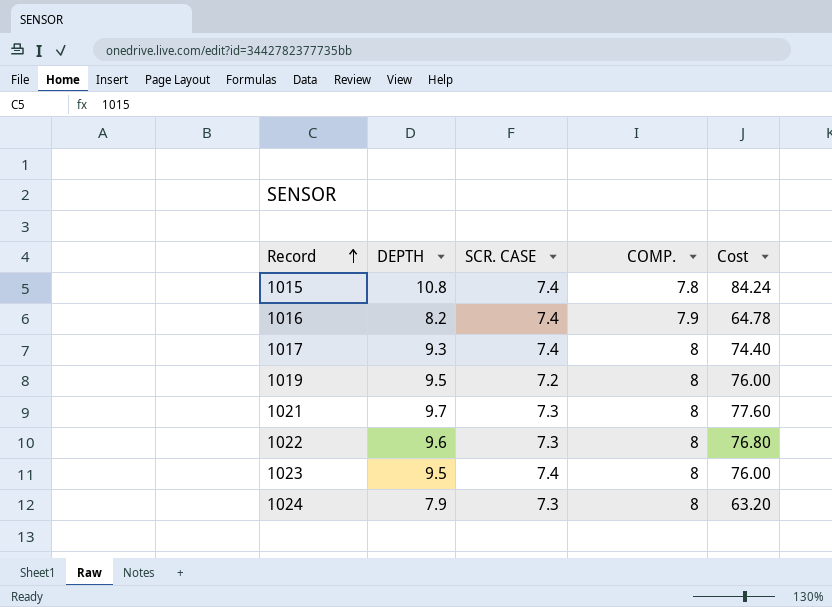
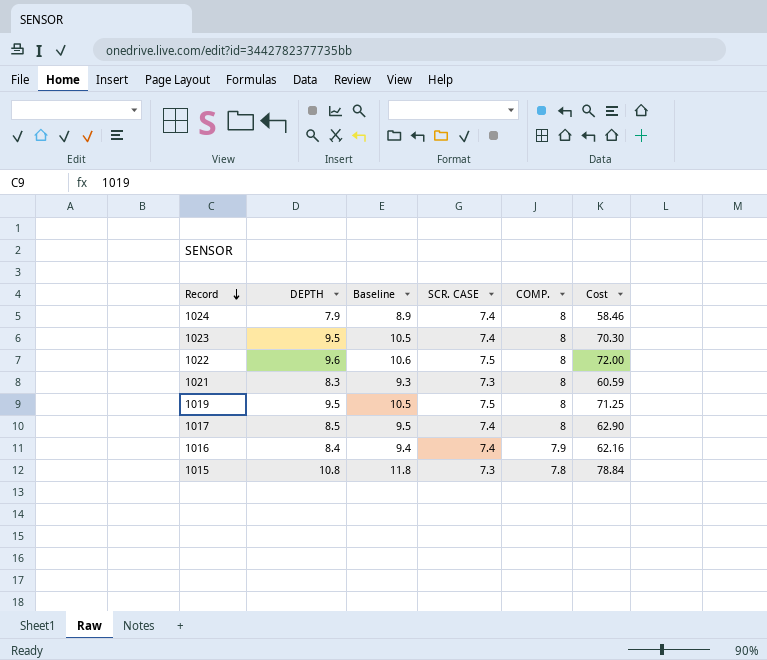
row order: Record ascending -> Record descending
column Baseline | formula: none -> [DEPTH] + 1
column Cost | formula: [DEPTH] * [COMP.] -> [DEPTH] * [SCR. CASE]
1024 | SCR. CASE: 7.3 -> 7.4
1022 | SCR. CASE: 7.3 -> 7.5
1021 | DEPTH: 9.7 -> 8.3
1019 | SCR. CASE: 7.2 -> 7.5
1017 | DEPTH: 9.3 -> 8.5
1016 | DEPTH: 8.2 -> 8.4
1015 | SCR. CASE: 7.4 -> 7.3

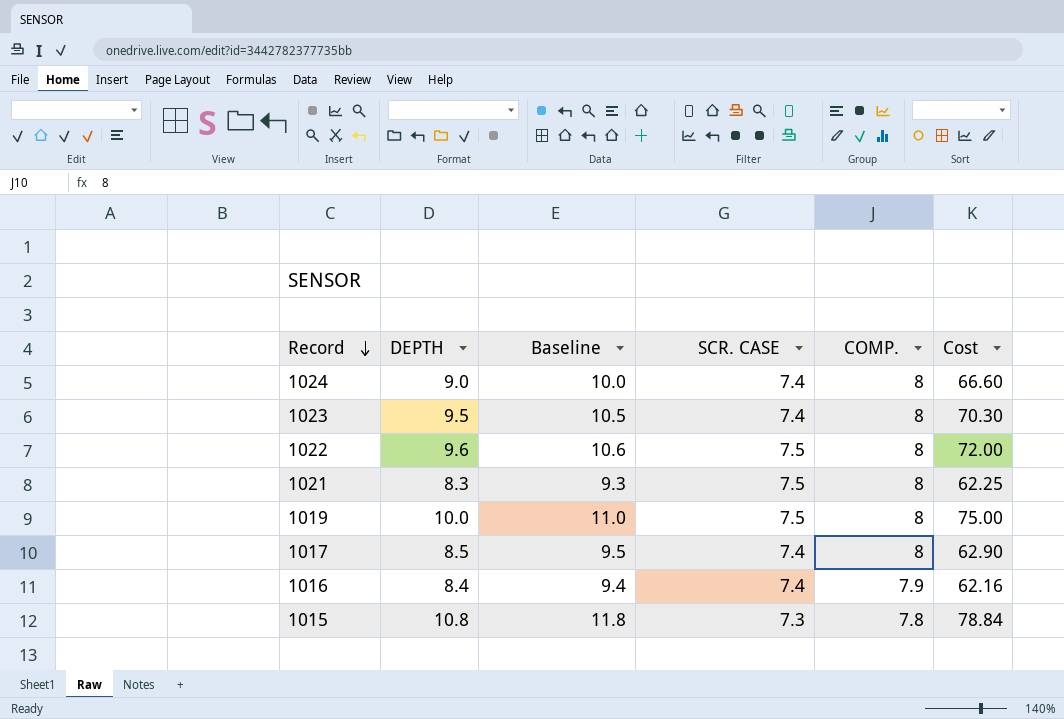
1024 | DEPTH: 7.9 -> 9.0
1024 | Baseline: 8.9 -> 10.0
1024 | Cost: 58.46 -> 66.60
1021 | SCR. CASE: 7.3 -> 7.5
1021 | Cost: 60.59 -> 62.25
1019 | DEPTH: 9.5 -> 10.0
1019 | Baseline: 10.5 -> 11.0
1019 | Cost: 71.25 -> 75.00

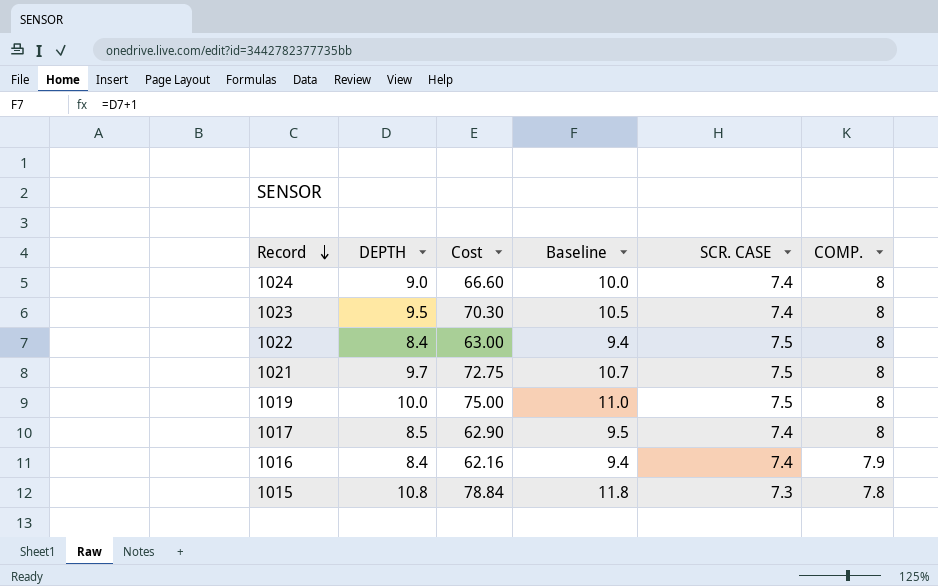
column Cost | position: 6 -> 3
1022 | DEPTH: 9.6 -> 8.4
1022 | Cost: 72.00 -> 63.00
1022 | Baseline: 10.6 -> 9.4
1021 | DEPTH: 8.3 -> 9.7
1021 | Cost: 62.25 -> 72.75
1021 | Baseline: 9.3 -> 10.7

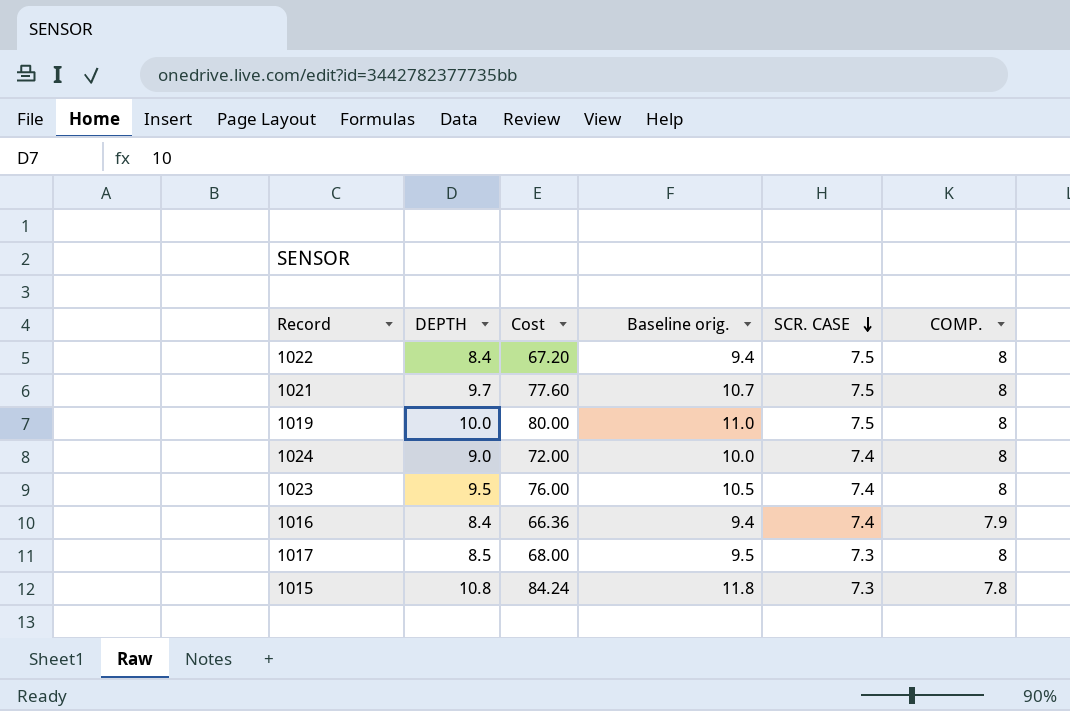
row order: Record descending -> SCR. CASE descending
column Cost | formula: [DEPTH] * [SCR. CASE] -> [DEPTH] * [COMP.]
column name: Baseline -> Baseline orig.
1017 | SCR. CASE: 7.4 -> 7.3

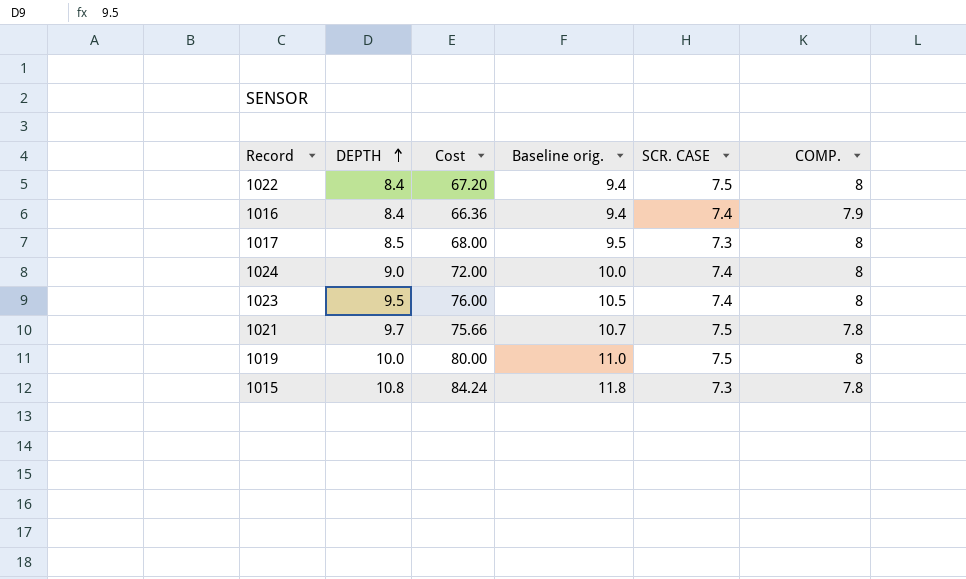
row order: SCR. CASE descending -> DEPTH ascending
1021 | Cost: 77.60 -> 75.66
1021 | COMP.: 8 -> 7.8

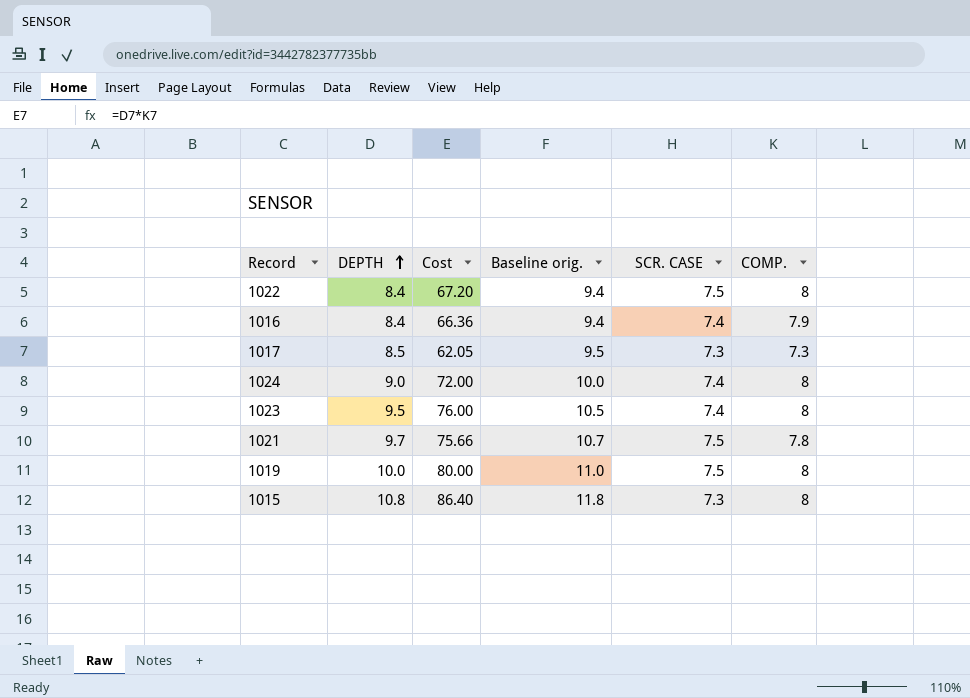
1017 | Cost: 68.00 -> 62.05
1017 | COMP.: 8 -> 7.3
1015 | Cost: 84.24 -> 86.40
1015 | COMP.: 7.8 -> 8

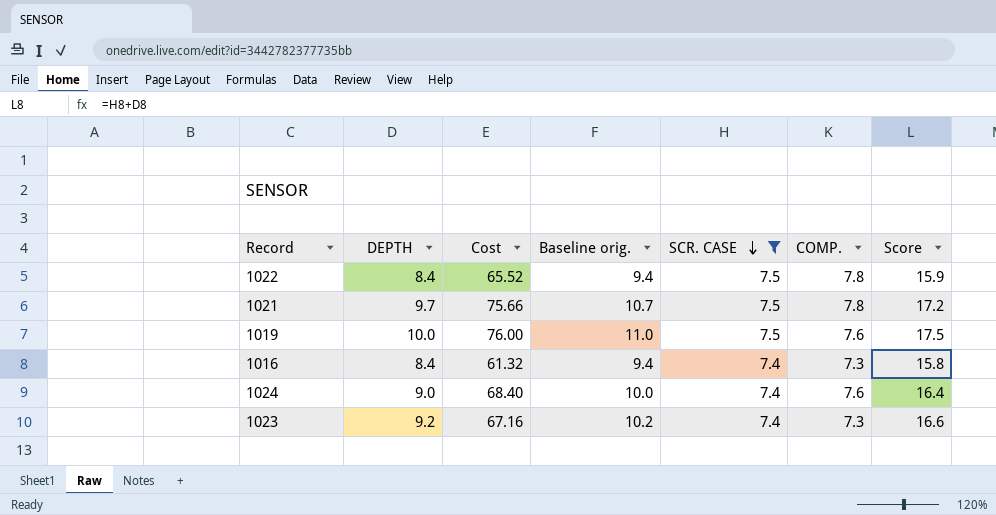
filter: none -> SCR. CASE != 7.3
row order: DEPTH ascending -> SCR. CASE descending
column Score | formula: none -> [DEPTH] + [SCR. CASE]
1022 | Cost: 67.20 -> 65.52
1022 | COMP.: 8 -> 7.8
1019 | Cost: 80.00 -> 76.00
1019 | COMP.: 8 -> 7.6
1016 | Cost: 66.36 -> 61.32
1016 | COMP.: 7.9 -> 7.3
1024 | Cost: 72.00 -> 68.40
1024 | COMP.: 8 -> 7.6
1023 | DEPTH: 9.5 -> 9.2
1023 | Cost: 76.00 -> 67.16
1023 | Baseline orig.: 10.5 -> 10.2
1023 | COMP.: 8 -> 7.3

